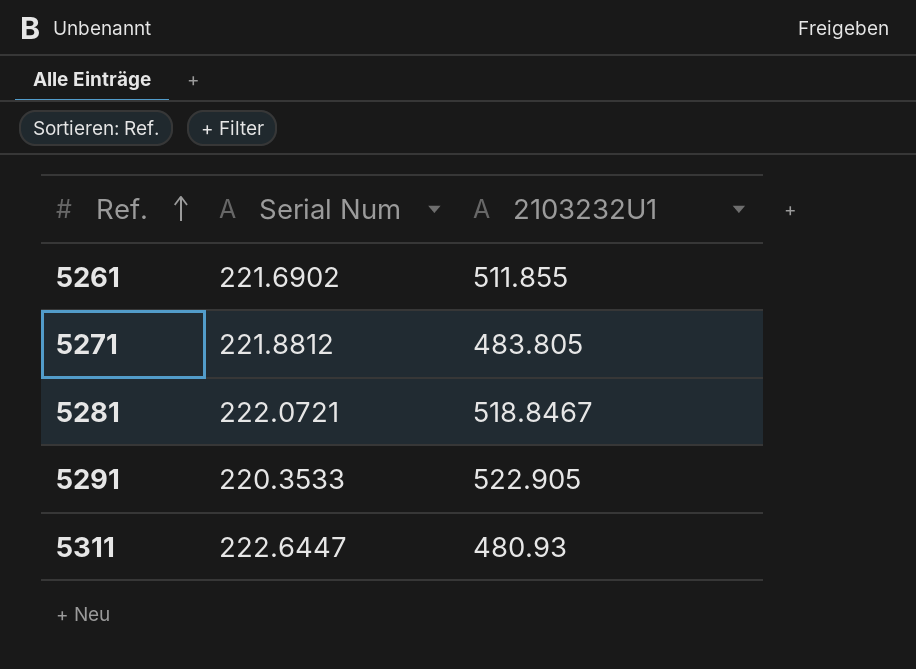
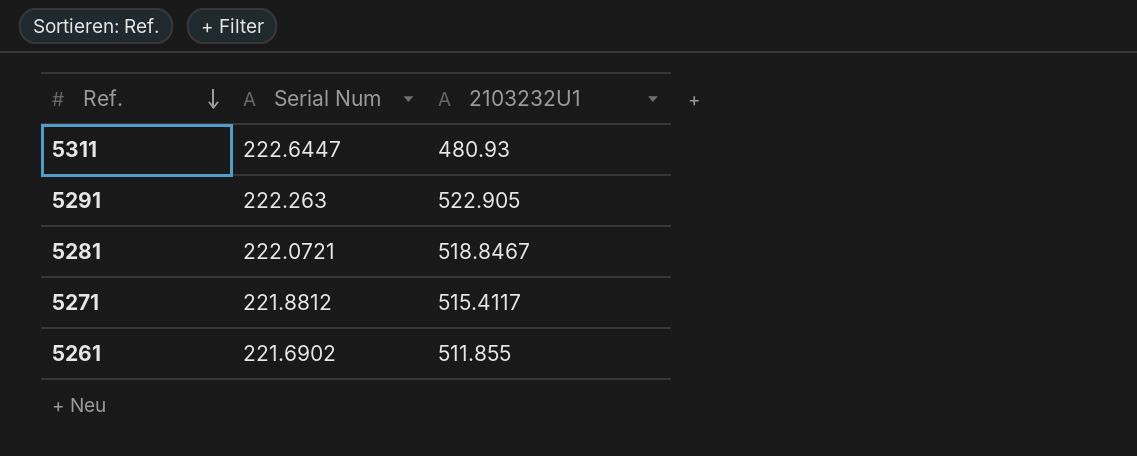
row order: Ref. ascending -> Ref. descending
5291 | Serial Num: 220.3533 -> 222.263
5271 | 2103232U1: 483.805 -> 515.4117

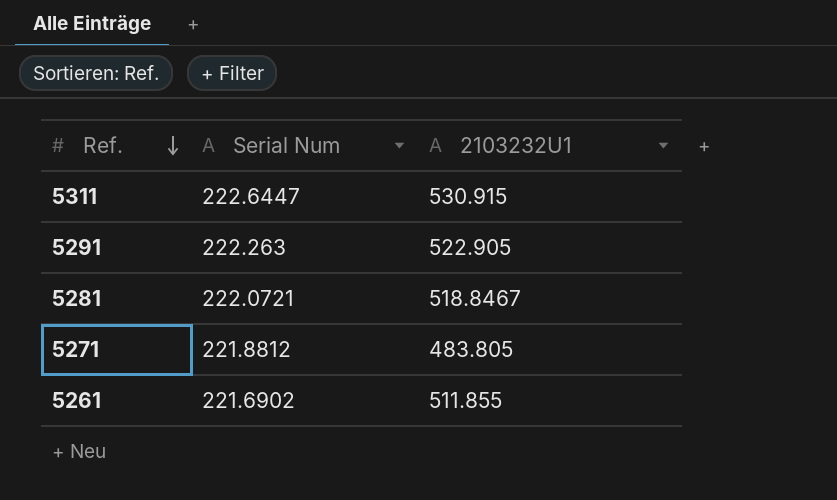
5311 | 2103232U1: 480.93 -> 530.915
5271 | 2103232U1: 515.4117 -> 483.805

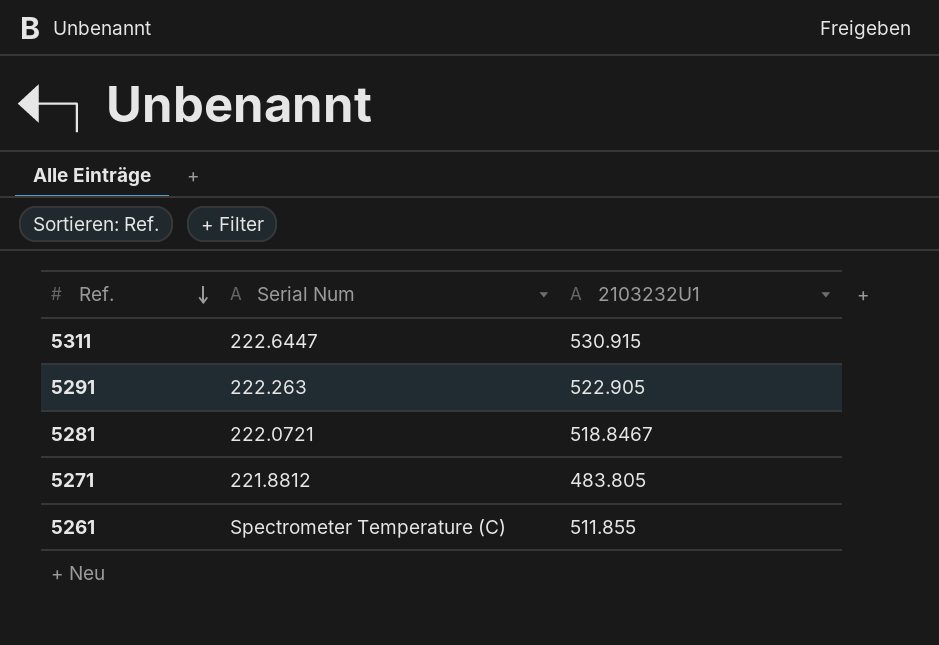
5261 | Serial Num: 221.6902 -> Spectrometer Temperature (C)

